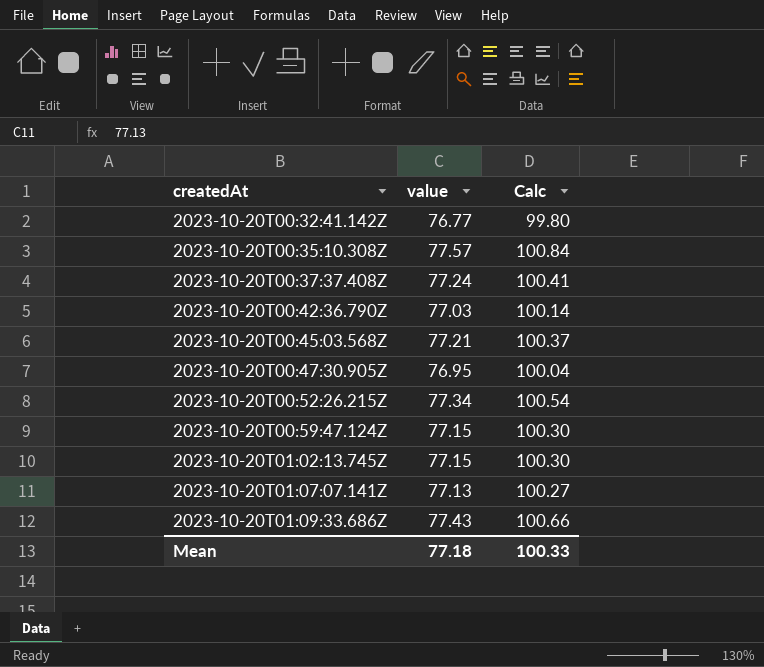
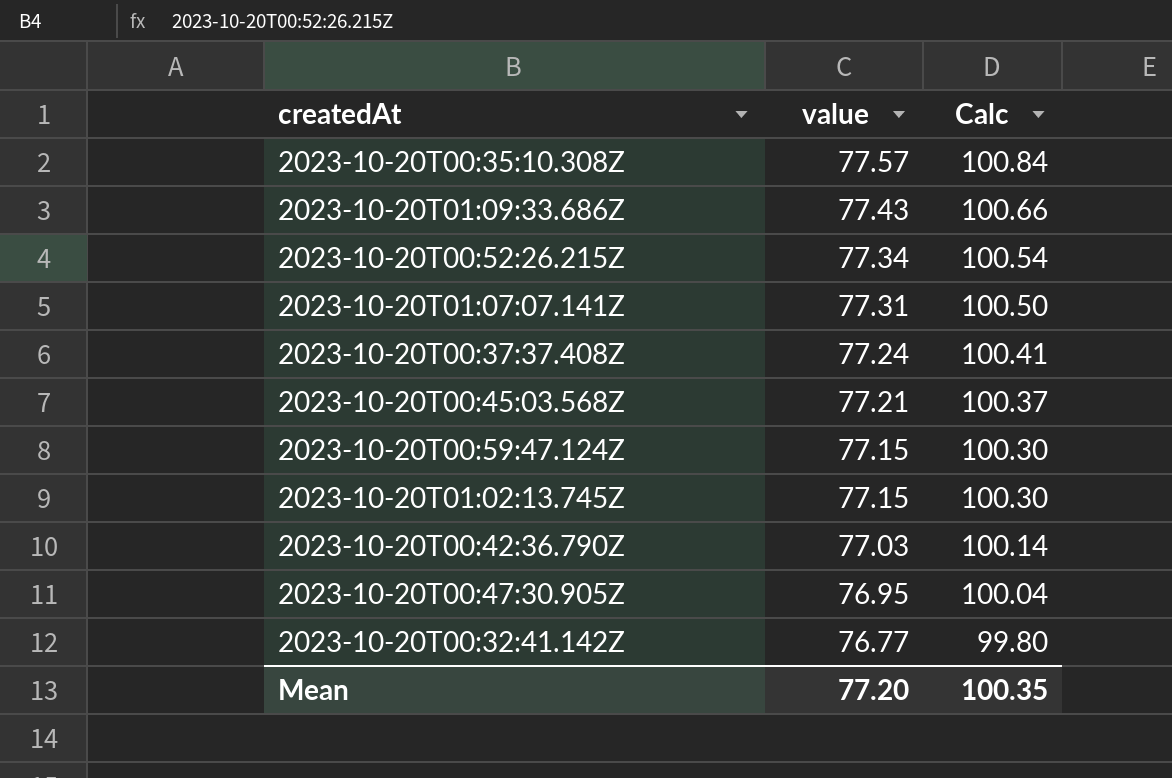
row order: createdAt ascending -> value descending
2023-10-20T01:07:07.141Z | value: 77.13 -> 77.31
2023-10-20T01:07:07.141Z | Calc: 100.27 -> 100.50
Mean | value: 77.18 -> 77.20
Mean | Calc: 100.33 -> 100.35

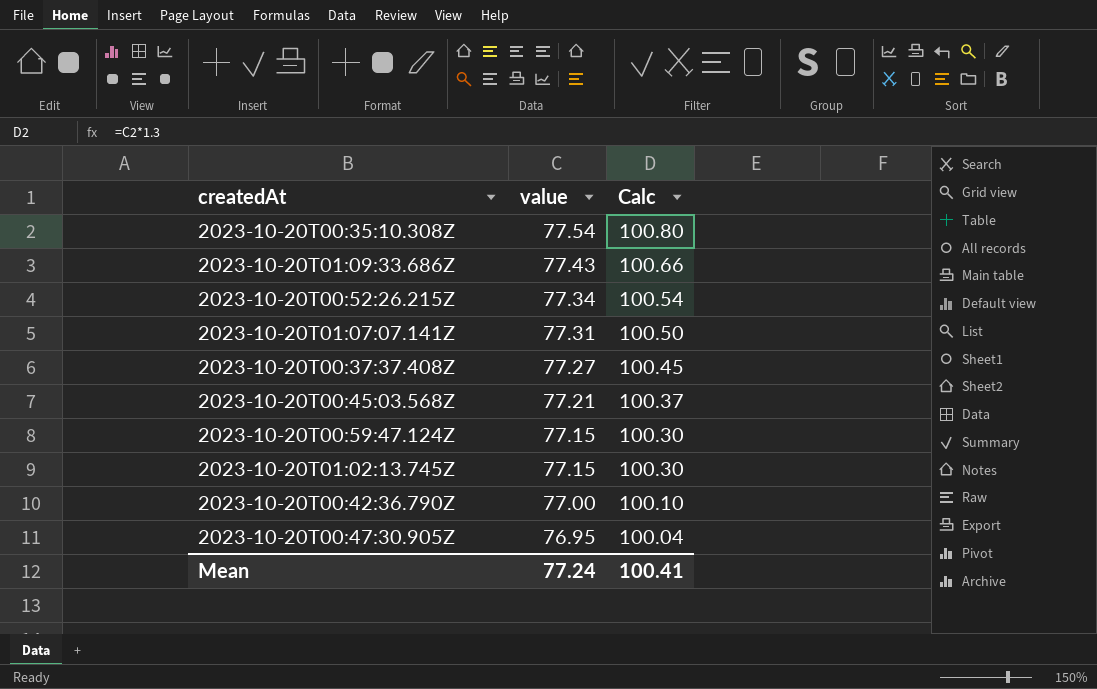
row 2023-10-20T00:32:41.142Z: 76.77 | 99.80 -> none
2023-10-20T00:35:10.308Z | value: 77.57 -> 77.54
2023-10-20T00:35:10.308Z | Calc: 100.84 -> 100.80
2023-10-20T00:37:37.408Z | value: 77.24 -> 77.27
2023-10-20T00:37:37.408Z | Calc: 100.41 -> 100.45
2023-10-20T00:42:36.790Z | value: 77.03 -> 77.00
2023-10-20T00:42:36.790Z | Calc: 100.14 -> 100.10
Mean | value: 77.20 -> 77.24
Mean | Calc: 100.35 -> 100.41

